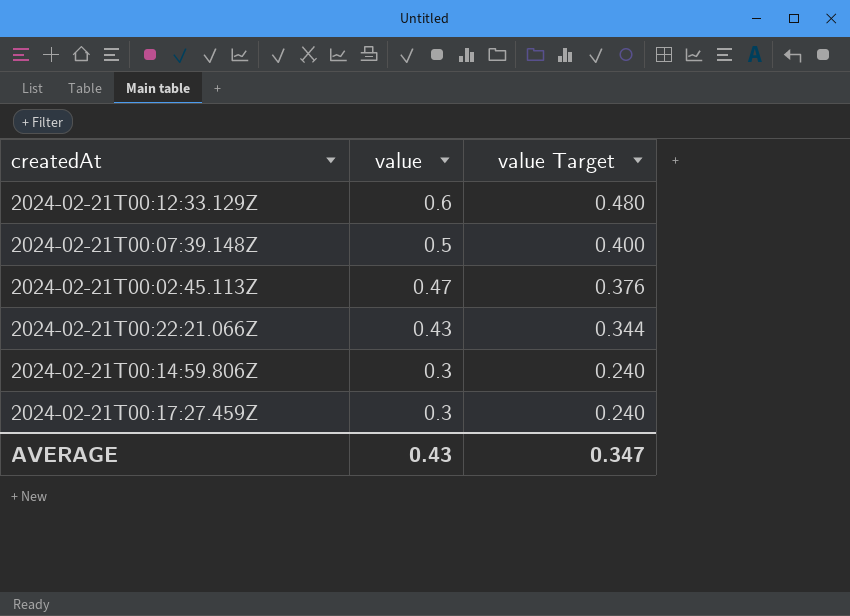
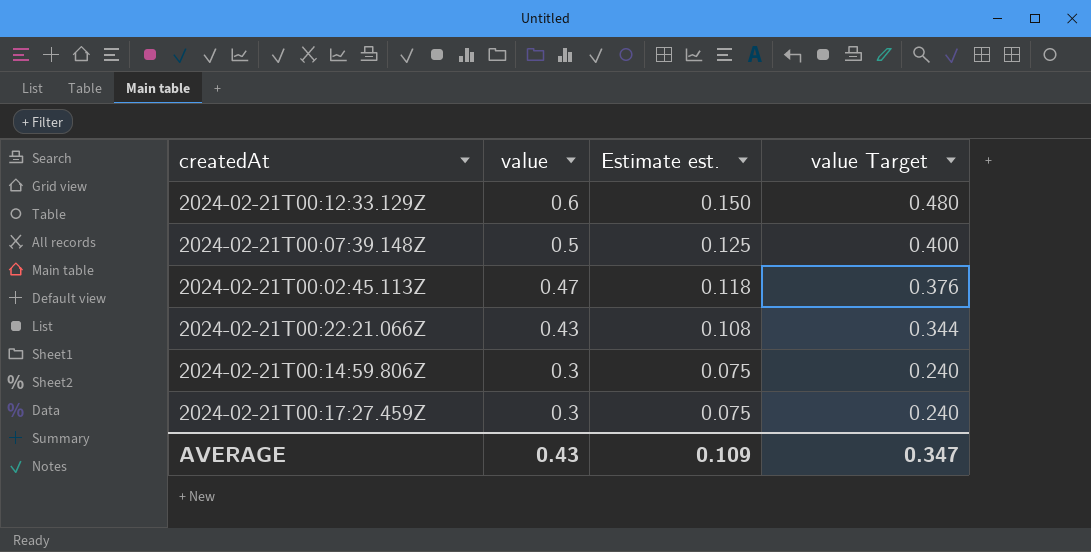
column Estimate est. | formula: none -> [value] * 0.25

